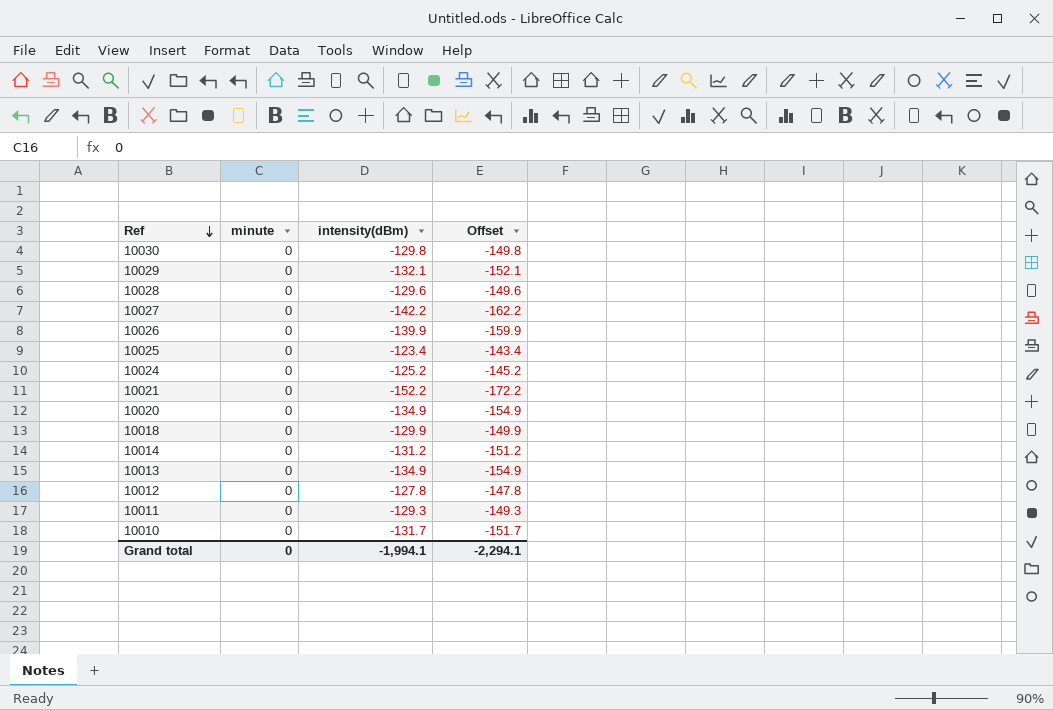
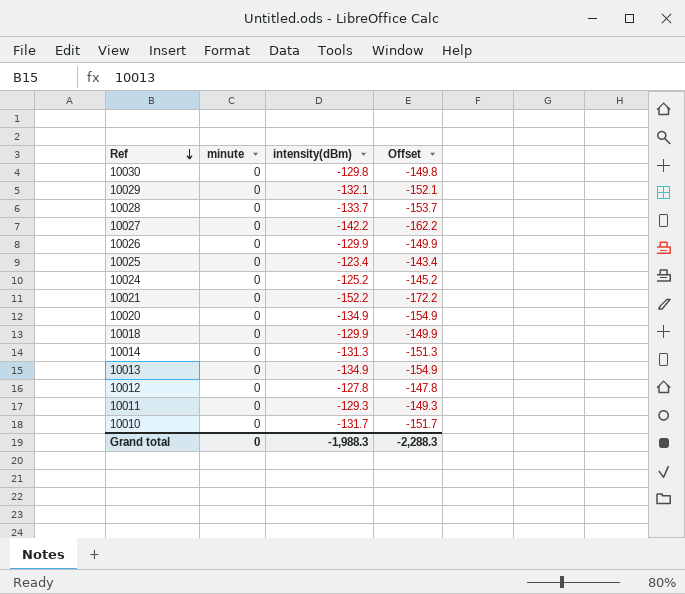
10028 | intensity(dBm): -129.6 -> -133.7
10028 | Offset: -149.6 -> -153.7
10026 | intensity(dBm): -139.9 -> -129.9
10026 | Offset: -159.9 -> -149.9
10014 | intensity(dBm): -131.2 -> -131.3
10014 | Offset: -151.2 -> -151.3
Grand total | intensity(dBm): -1,994.1 -> -1,988.3
Grand total | Offset: -2,294.1 -> -2,288.3

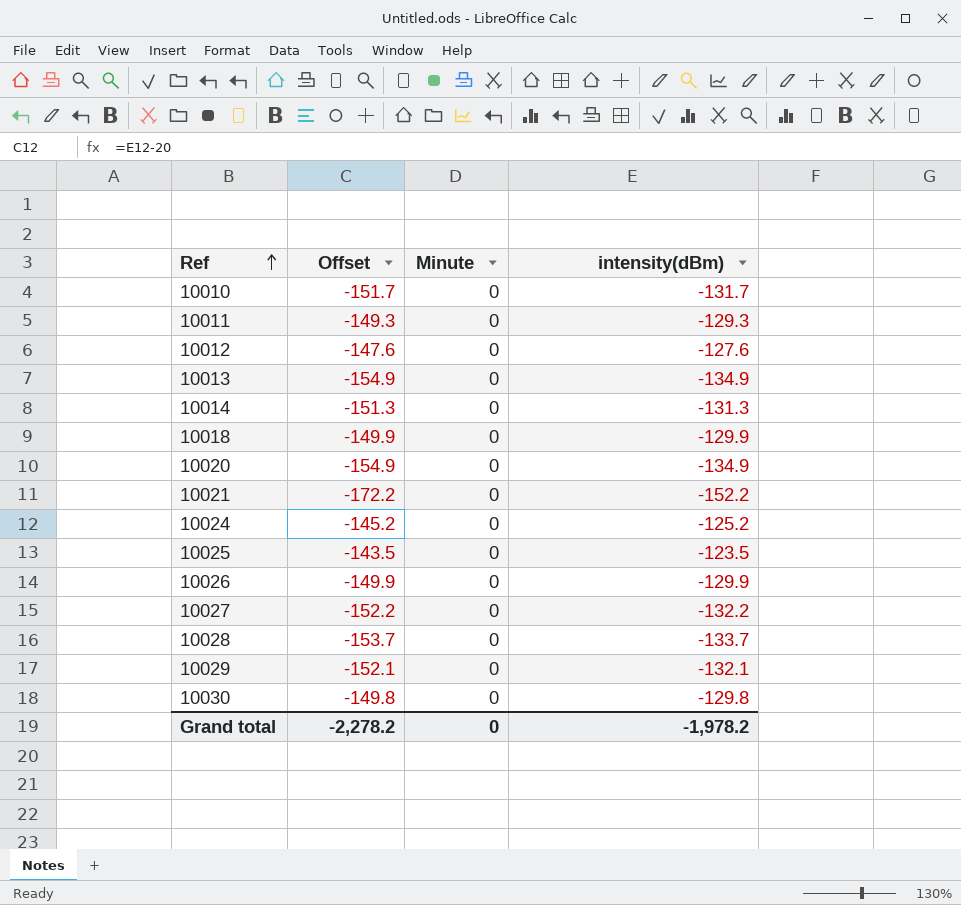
row order: Ref descending -> Ref ascending
column Offset | position: 4 -> 2
column name: minute -> Minute
10012 | Offset: -147.8 -> -147.6
10012 | intensity(dBm): -127.8 -> -127.6
10025 | Offset: -143.4 -> -143.5
10025 | intensity(dBm): -123.4 -> -123.5
10027 | Offset: -162.2 -> -152.2
10027 | intensity(dBm): -142.2 -> -132.2
Grand total | Offset: -2,288.3 -> -2,278.2
Grand total | intensity(dBm): -1,988.3 -> -1,978.2

